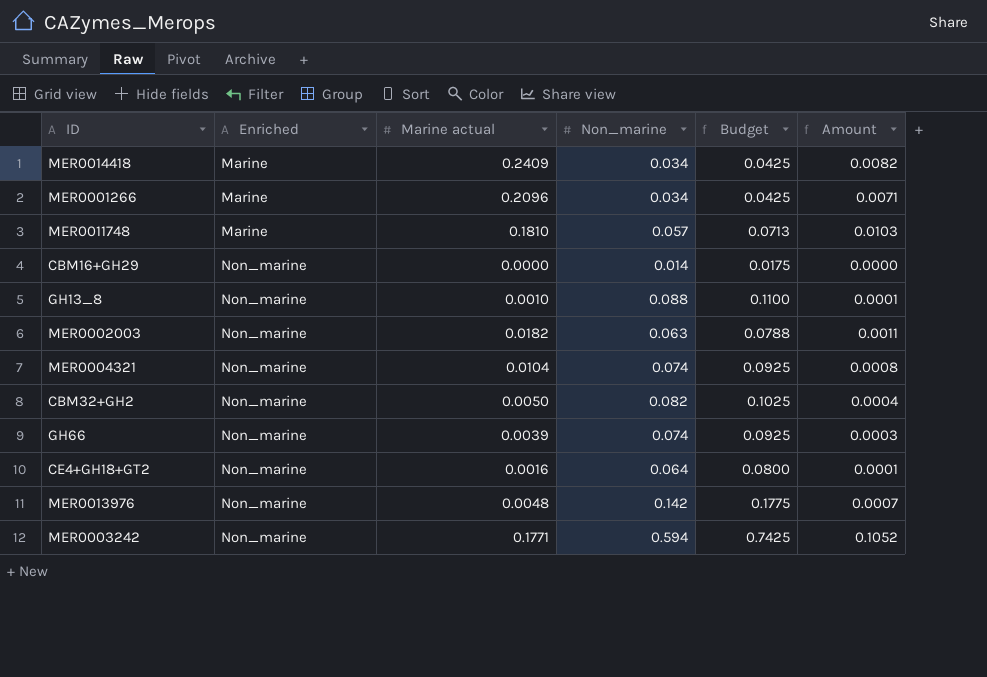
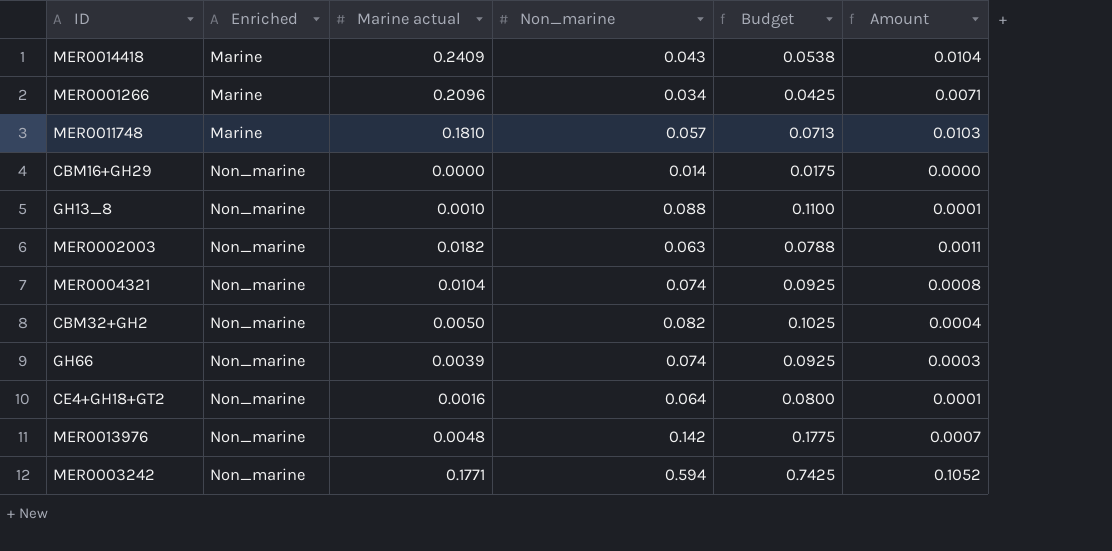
MER0014418 | Non_marine: 0.034 -> 0.043
MER0014418 | Budget: 0.0425 -> 0.0538
MER0014418 | Amount: 0.0082 -> 0.0104

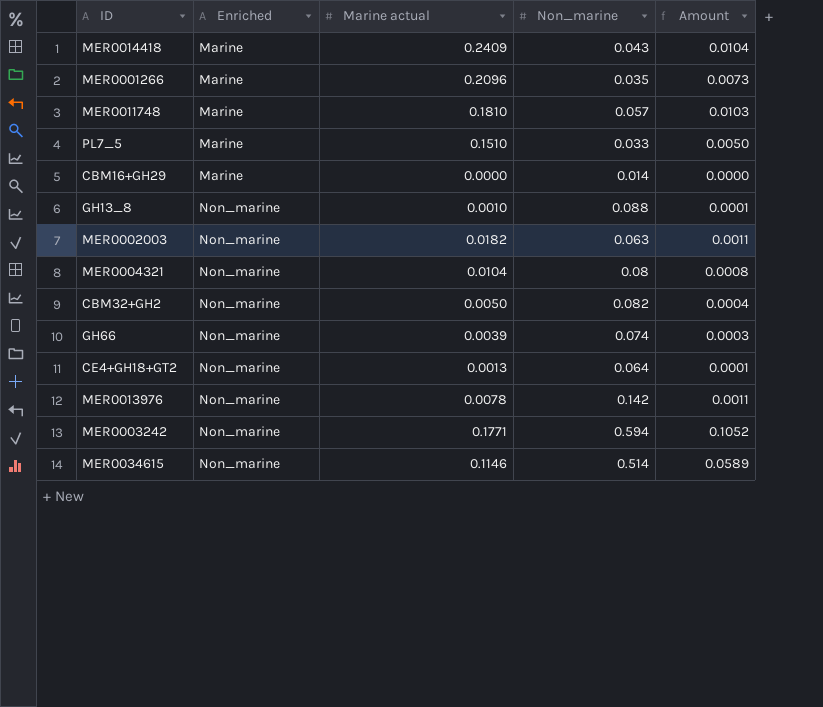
column Budget | formula: [Non_marine] * 1.25 -> none
MER0001266 | Non_marine: 0.034 -> 0.035
MER0001266 | Amount: 0.0071 -> 0.0073
row PL7_5: none -> Marine | 0.1510 | 0.033 | 0.0050
CBM16+GH29 | Enriched: Non_marine -> Marine
MER0004321 | Non_marine: 0.074 -> 0.08
CE4+GH18+GT2 | Marine actual: 0.0016 -> 0.0013
MER0013976 | Marine actual: 0.0048 -> 0.0078
MER0013976 | Amount: 0.0007 -> 0.0011
row MER0034615: none -> Non_marine | 0.1146 | 0.514 | 0.0589

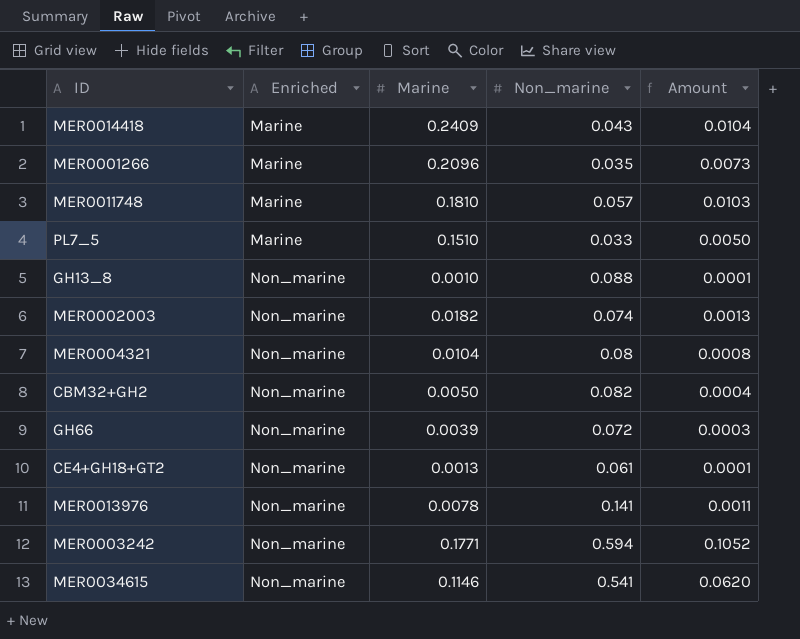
column name: Marine actual -> Marine
row CBM16+GH29: Marine | 0.0000 | 0.014 | 0.0000 -> none
MER0002003 | Non_marine: 0.063 -> 0.074
MER0002003 | Amount: 0.0011 -> 0.0013
GH66 | Non_marine: 0.074 -> 0.072
CE4+GH18+GT2 | Non_marine: 0.064 -> 0.061
MER0013976 | Non_marine: 0.142 -> 0.141
MER0034615 | Non_marine: 0.514 -> 0.541
MER0034615 | Amount: 0.0589 -> 0.0620

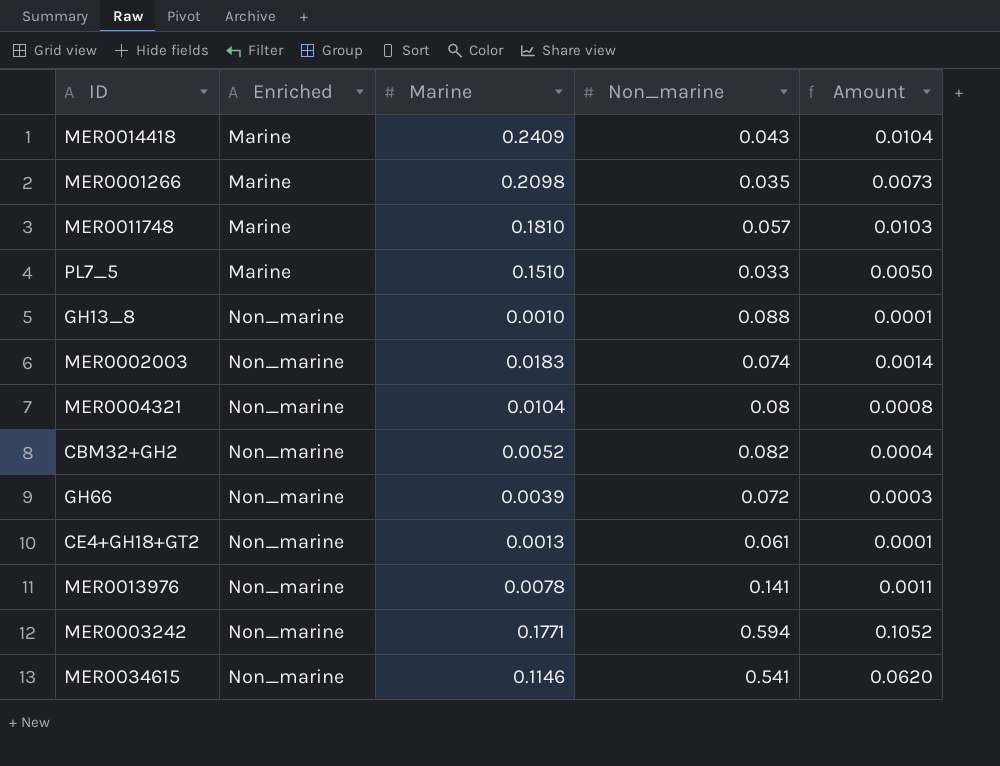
MER0001266 | Marine: 0.2096 -> 0.2098
MER0002003 | Marine: 0.0182 -> 0.0183
MER0002003 | Amount: 0.0013 -> 0.0014
CBM32+GH2 | Marine: 0.0050 -> 0.0052

